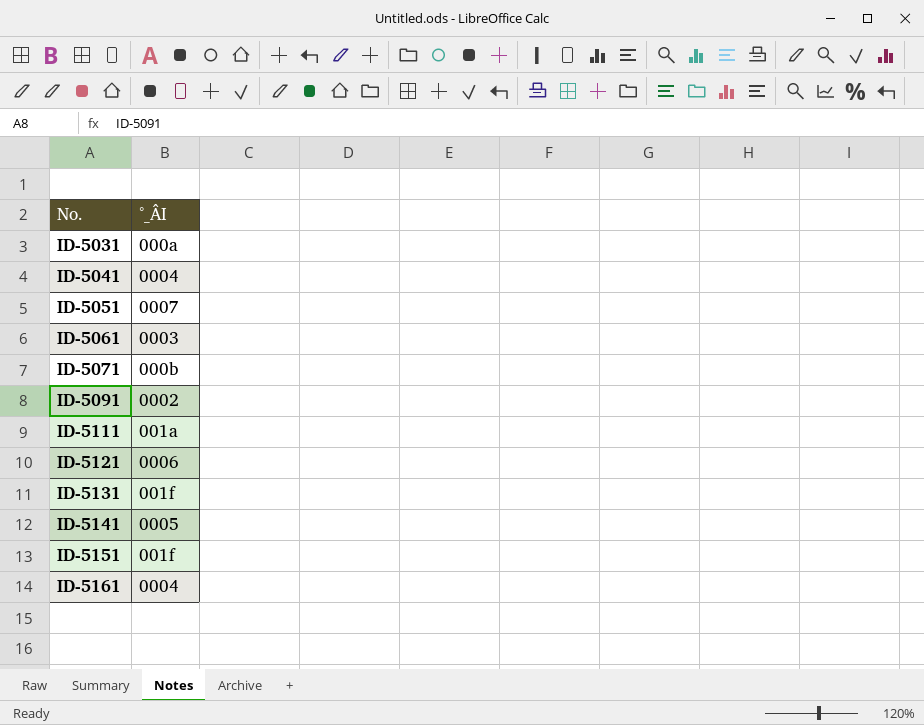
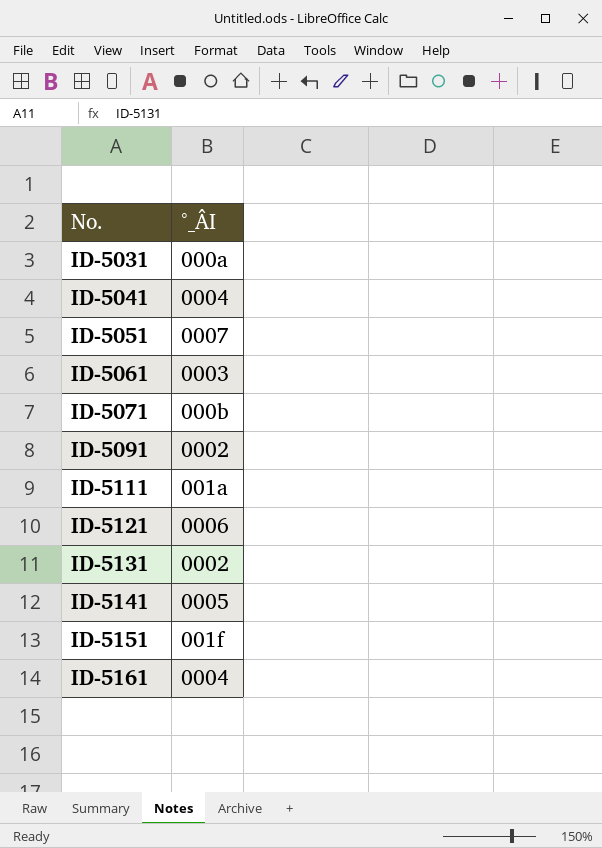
ID-5131 | °_ÂI: 001f -> 0002

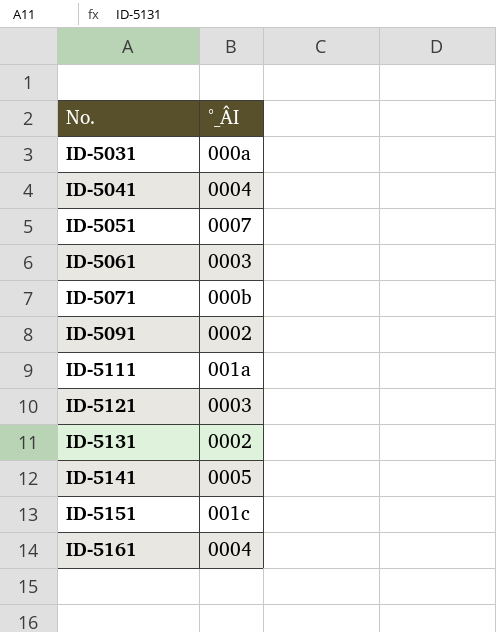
ID-5121 | °_ÂI: 0006 -> 0003
ID-5151 | °_ÂI: 001f -> 001c

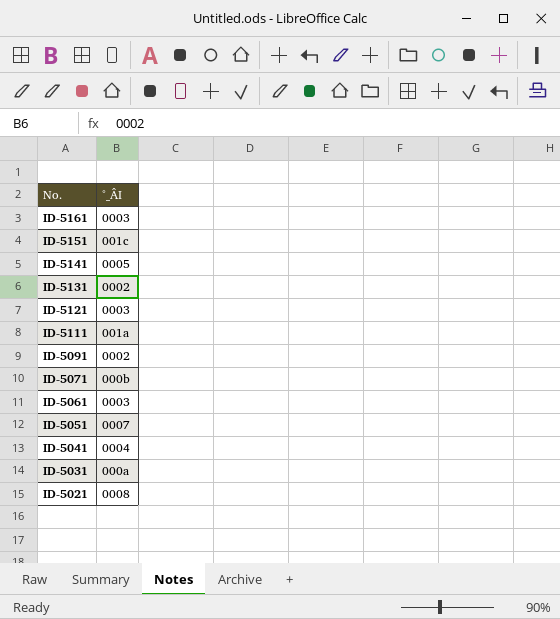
row order: No. ascending -> No. descending
ID-5161 | °_ÂI: 0004 -> 0003
row ID-5021: none -> 0008

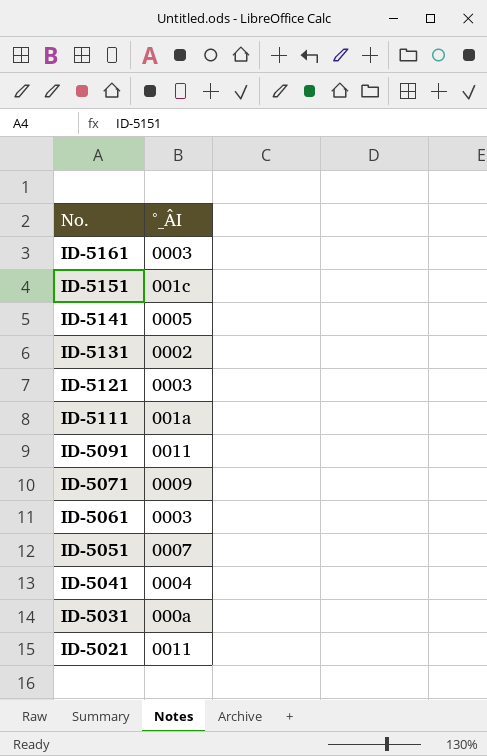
ID-5091 | °_ÂI: 0002 -> 0011
ID-5071 | °_ÂI: 000b -> 0009
ID-5021 | °_ÂI: 0008 -> 0011

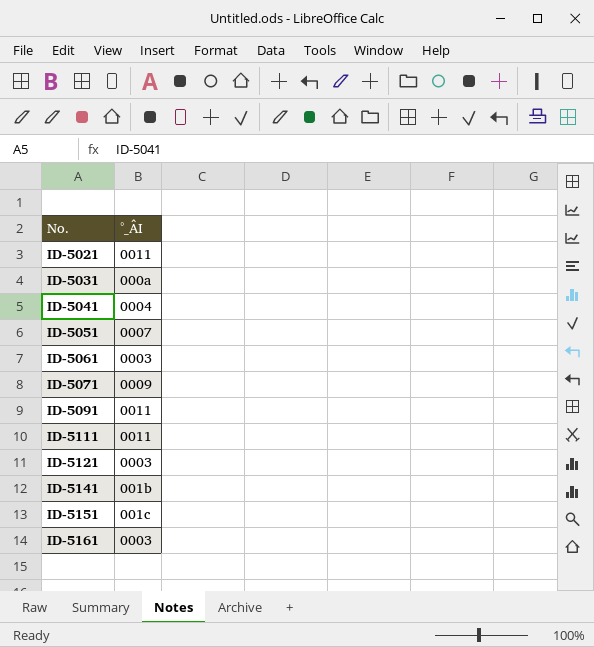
row order: No. descending -> No. ascending
row ID-5131: 0002 -> none
ID-5111 | °_ÂI: 001a -> 0011
ID-5141 | °_ÂI: 0005 -> 001b

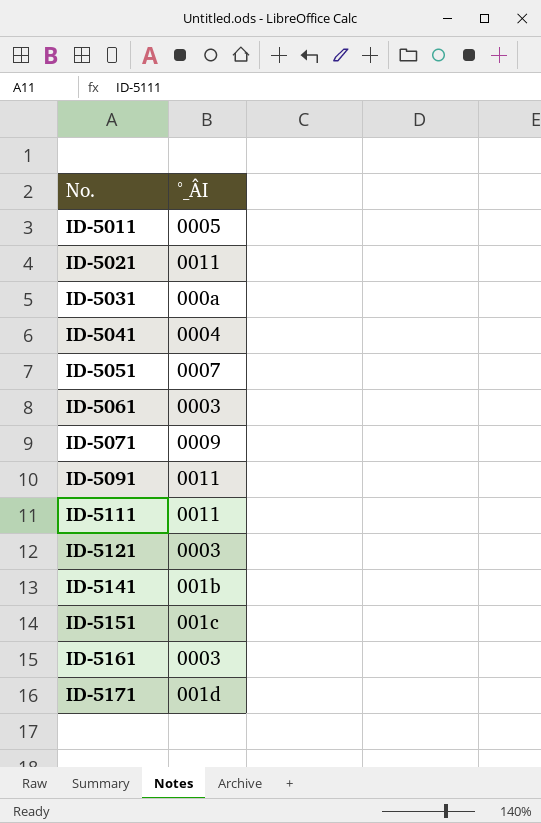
row ID-5011: none -> 0005
row ID-5171: none -> 001d

